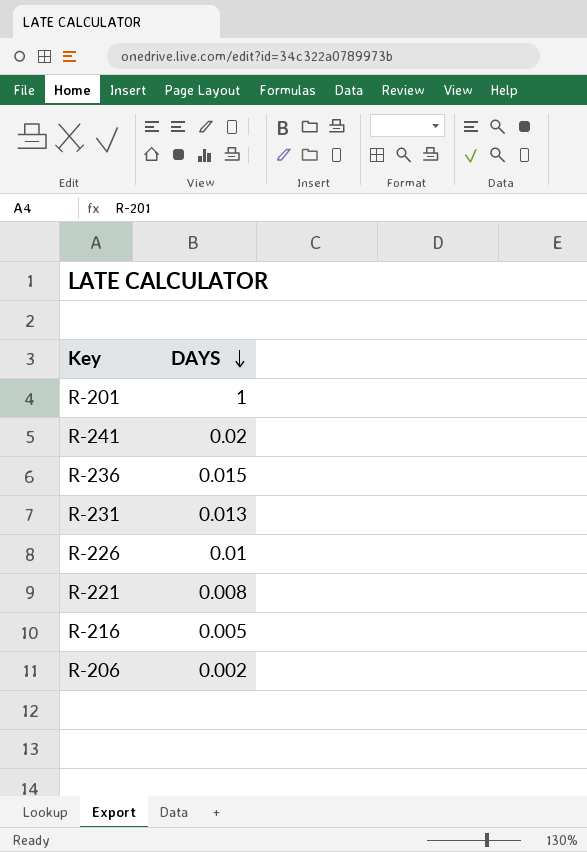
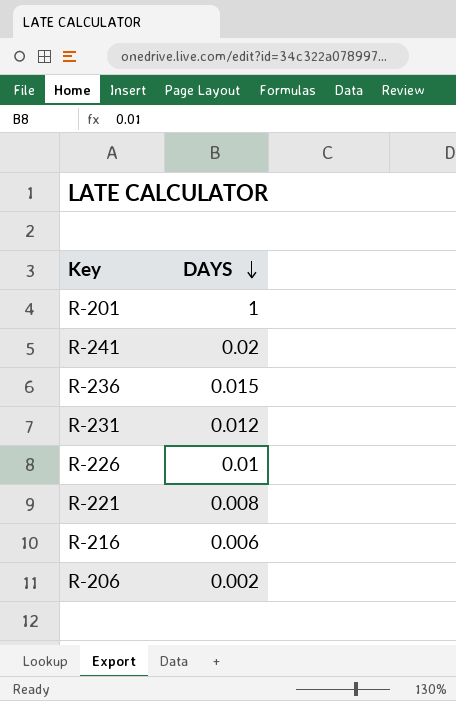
R-231 | DAYS: 0.013 -> 0.012
R-216 | DAYS: 0.005 -> 0.006

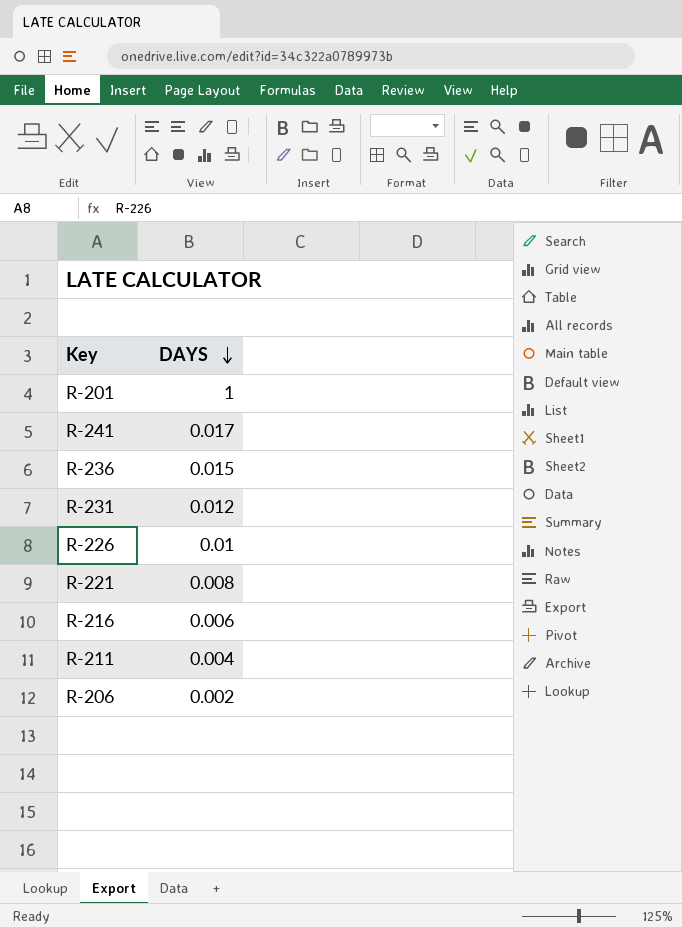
R-241 | DAYS: 0.02 -> 0.017
row R-211: none -> 0.004

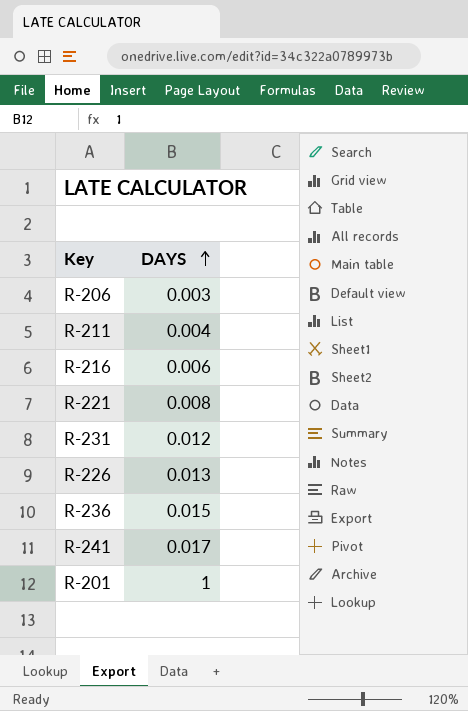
row order: DAYS descending -> DAYS ascending
R-206 | DAYS: 0.002 -> 0.003
R-226 | DAYS: 0.01 -> 0.013

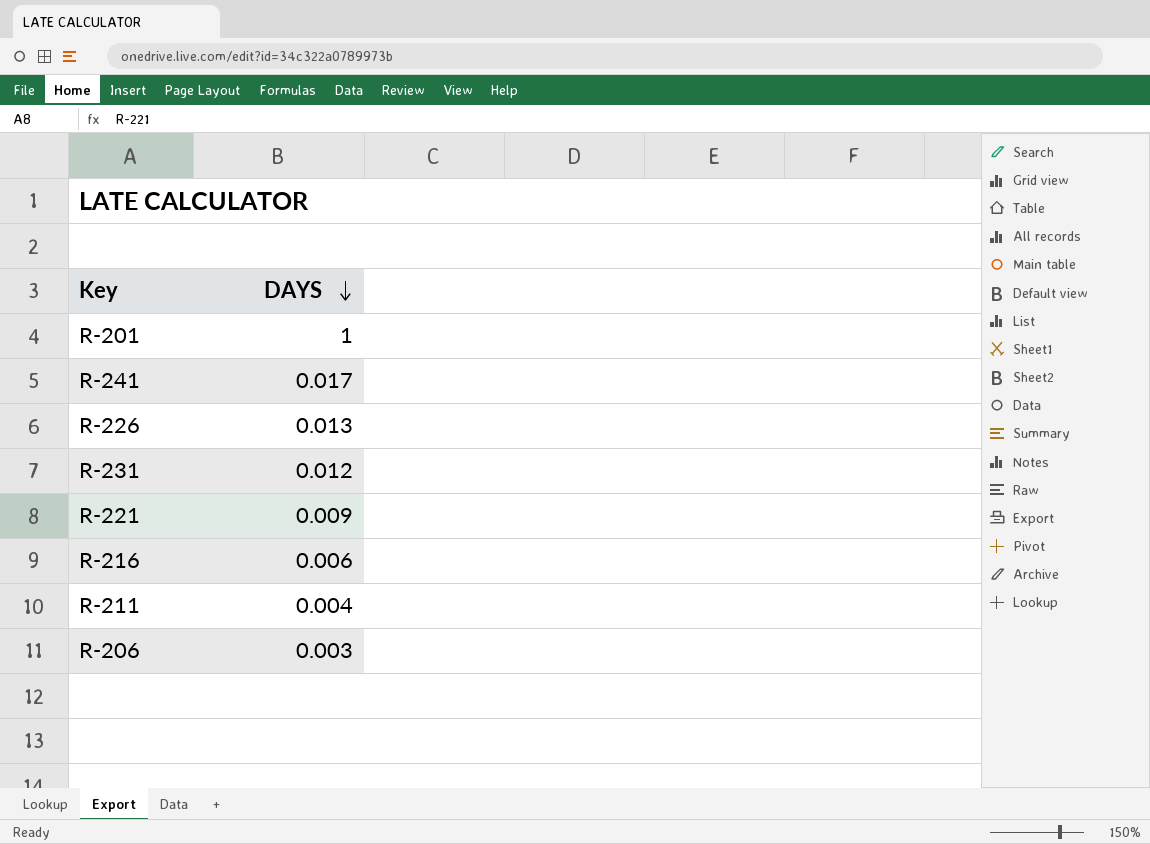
row order: DAYS ascending -> DAYS descending
row R-236: 0.015 -> none
R-221 | DAYS: 0.008 -> 0.009

